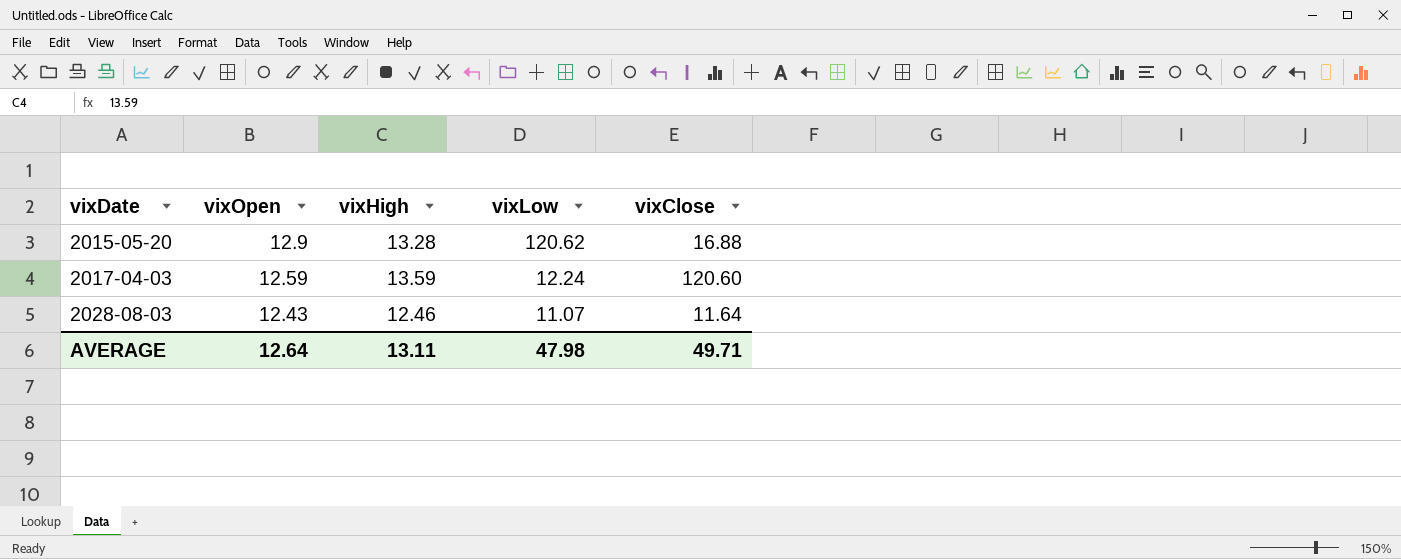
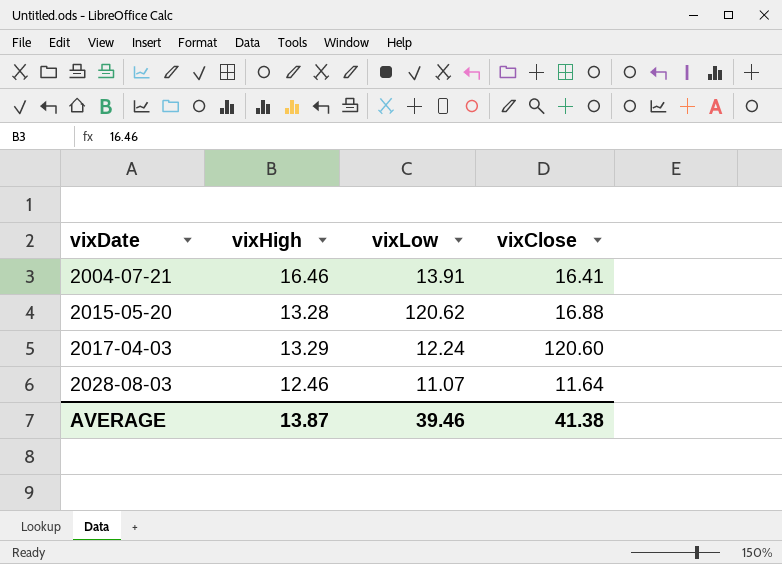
column vixOpen | position: 2 -> none
row 2004-07-21: none -> 16.46 | 13.91 | 16.41
2017-04-03 | vixHigh: 13.59 -> 13.29
AVERAGE | vixHigh: 13.11 -> 13.87
AVERAGE | vixLow: 47.98 -> 39.46
AVERAGE | vixClose: 49.71 -> 41.38

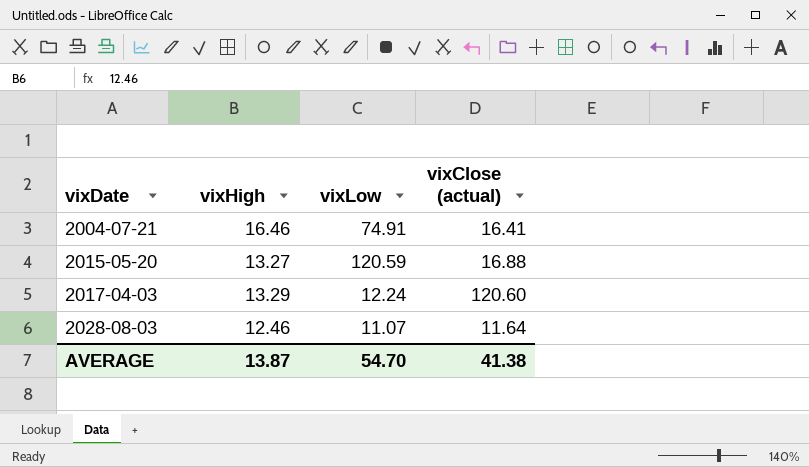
column name: vixClose -> vixClose (actual)
2004-07-21 | vixLow: 13.91 -> 74.91
2015-05-20 | vixHigh: 13.28 -> 13.27
2015-05-20 | vixLow: 120.62 -> 120.59
AVERAGE | vixLow: 39.46 -> 54.70

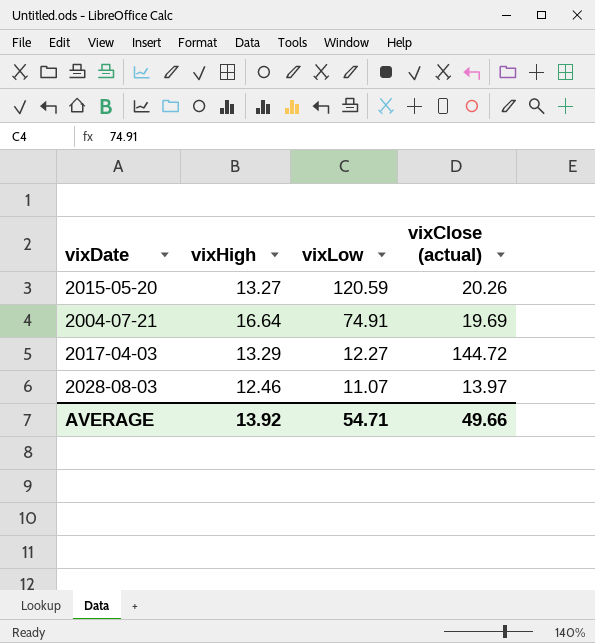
row order: vixDate ascending -> vixLow descending
2015-05-20 | vixClose (actual): 16.88 -> 20.26
2004-07-21 | vixHigh: 16.46 -> 16.64
2004-07-21 | vixClose (actual): 16.41 -> 19.69
2017-04-03 | vixLow: 12.24 -> 12.27
2017-04-03 | vixClose (actual): 120.60 -> 144.72
2028-08-03 | vixClose (actual): 11.64 -> 13.97
AVERAGE | vixHigh: 13.87 -> 13.92
AVERAGE | vixLow: 54.70 -> 54.71
AVERAGE | vixClose (actual): 41.38 -> 49.66

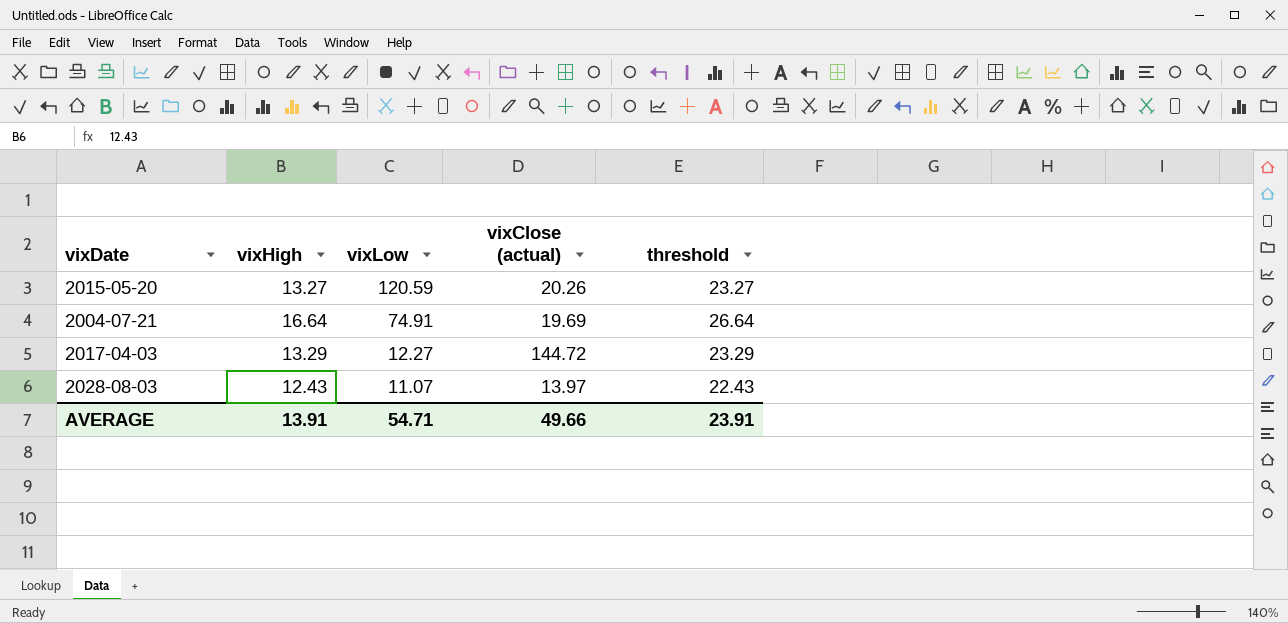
column threshold | formula: none -> [vixHigh] + 10
2028-08-03 | vixHigh: 12.46 -> 12.43
AVERAGE | vixHigh: 13.92 -> 13.91

